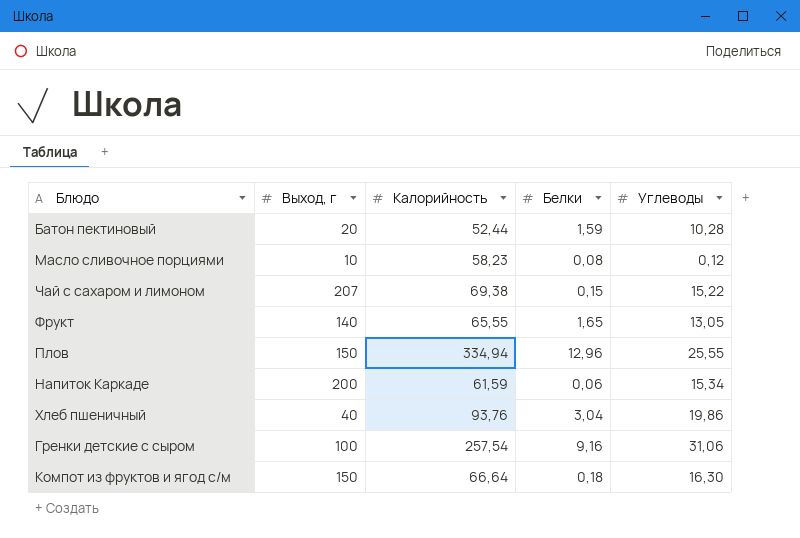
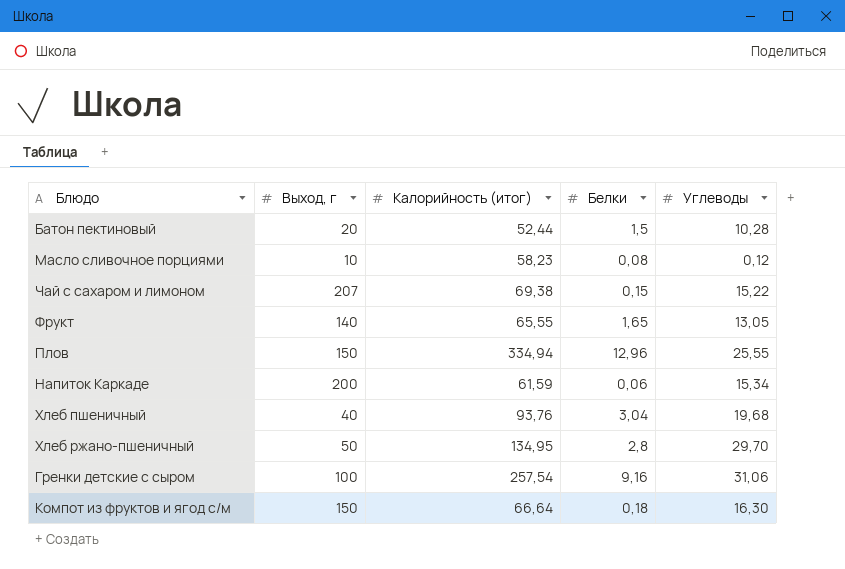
column name: Калорийность -> Калорийность (итог)
Батон пектиновый | Белки: 1,59 -> 1,5
Хлеб пшеничный | Углеводы: 19,86 -> 19,68
row Хлеб ржано-пшеничный: none -> 50 | 134,95 | 2,8 | 29,70

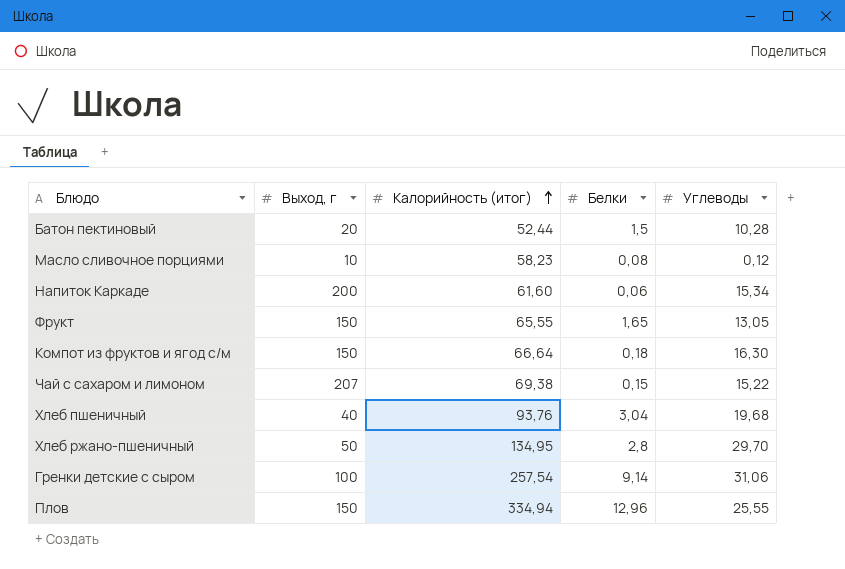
row order: none -> Калорийность (итог) ascending
Напиток Каркаде | Калорийность (итог): 61,59 -> 61,60
Фрукт | Выход, г: 140 -> 150
Гренки детские с сыром | Белки: 9,16 -> 9,14

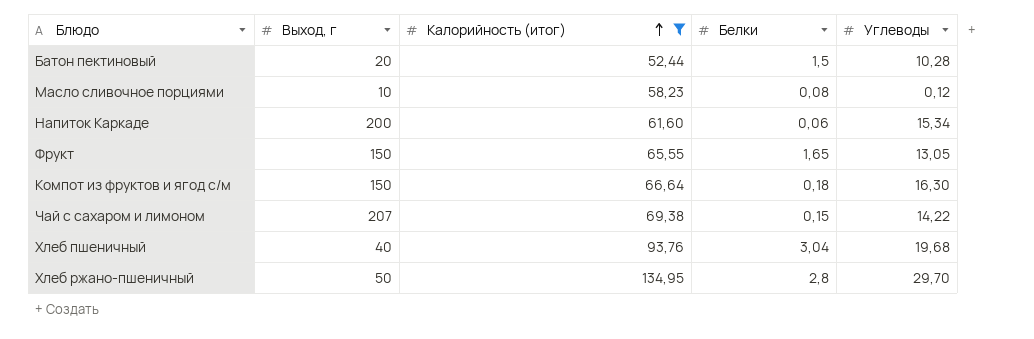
filter: none -> Калорийность (итог) <= 134,95
Чай с сахаром и лимоном | Углеводы: 15,22 -> 14,22

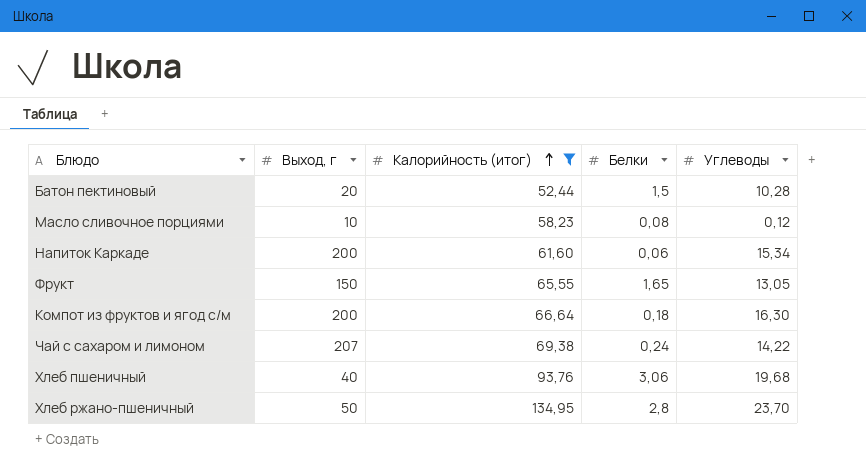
Компот из фруктов и ягод с/м | Выход, г: 150 -> 200
Чай с сахаром и лимоном | Белки: 0,15 -> 0,24
Хлеб пшеничный | Белки: 3,04 -> 3,06
Хлеб ржано-пшеничный | Углеводы: 29,70 -> 23,70

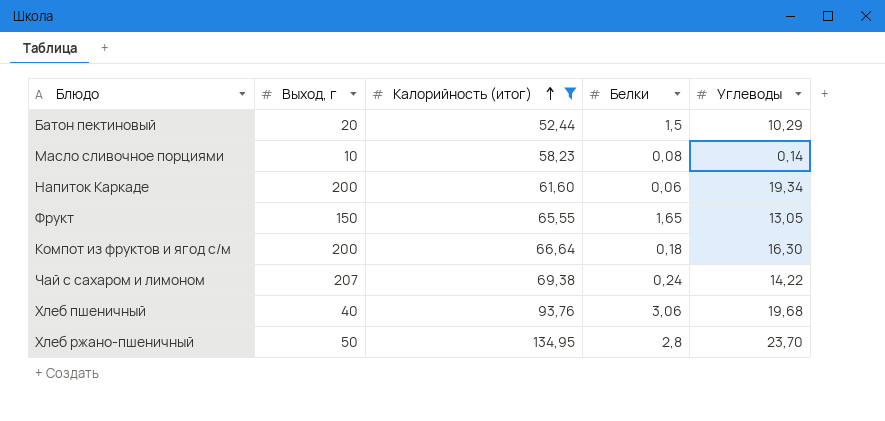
Батон пектиновый | Углеводы: 10,28 -> 10,29
Масло сливочное порциями | Углеводы: 0,12 -> 0,14
Напиток Каркаде | Углеводы: 15,34 -> 19,34

